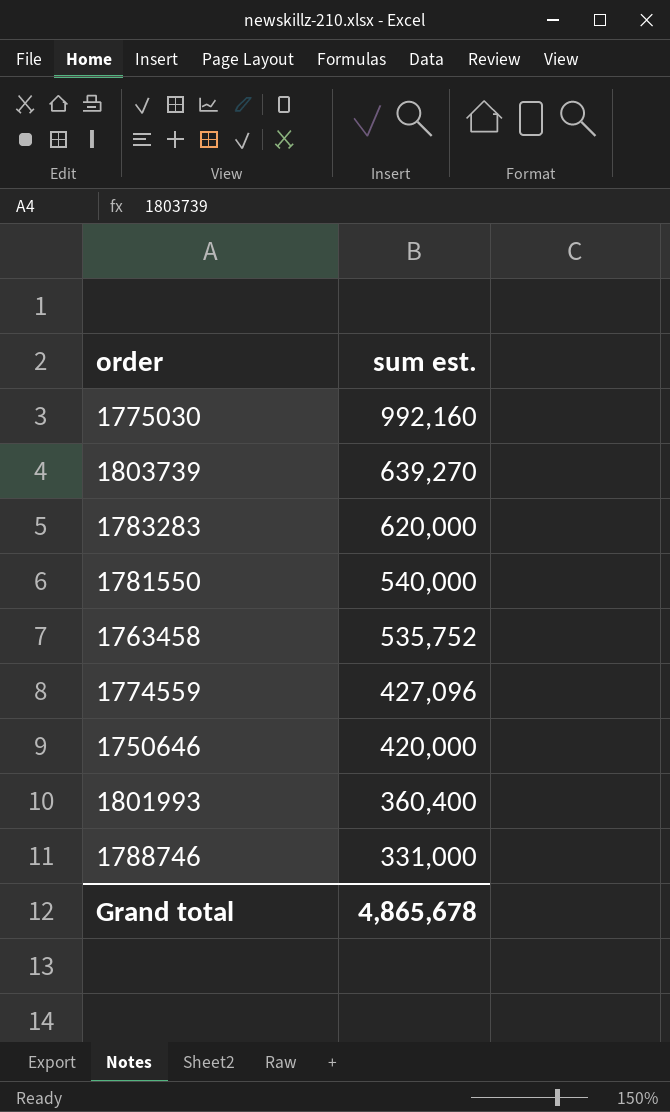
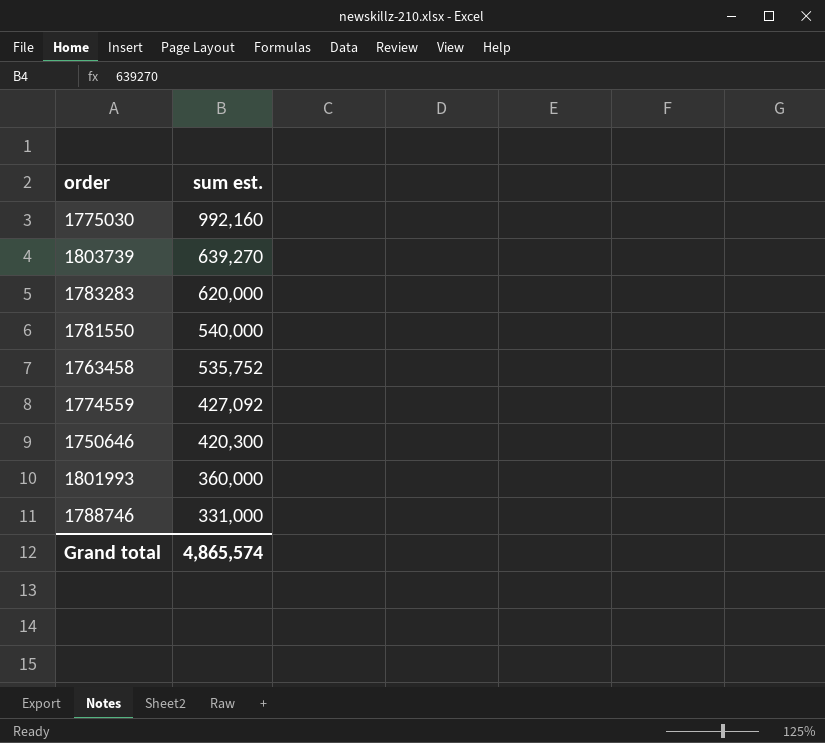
1774559 | sum est.: 427,096 -> 427,092
1750646 | sum est.: 420,000 -> 420,300
1801993 | sum est.: 360,400 -> 360,000
Grand total | sum est.: 4,865,678 -> 4,865,574

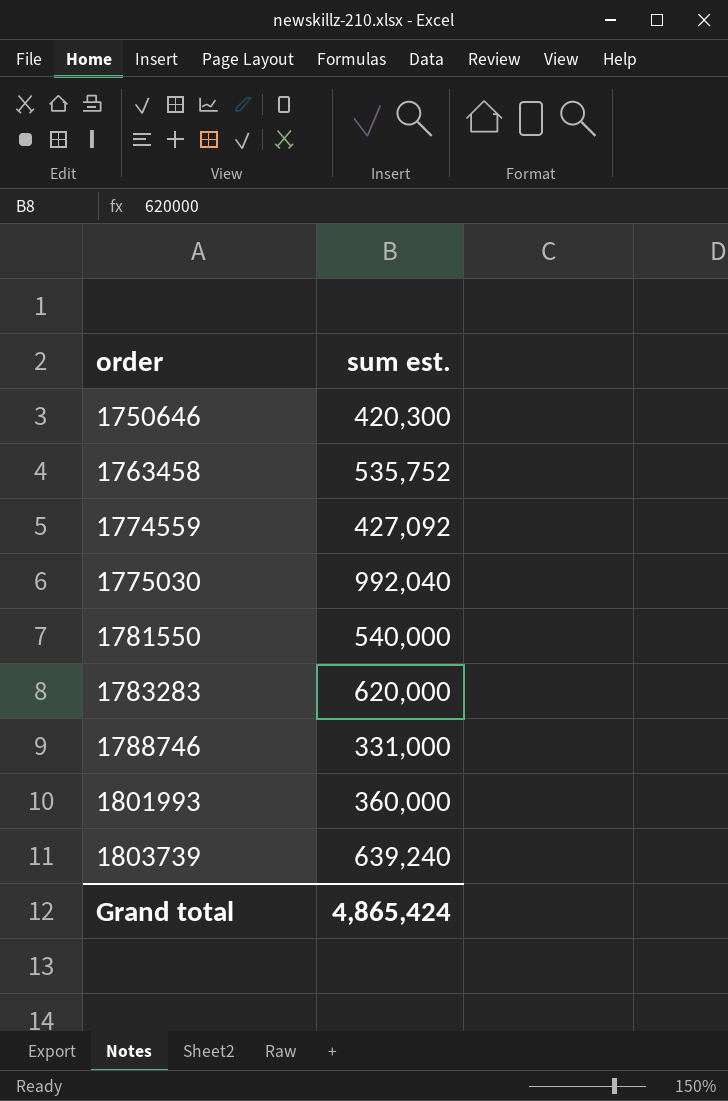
row order: sum est. descending -> order ascending
1775030 | sum est.: 992,160 -> 992,040
1803739 | sum est.: 639,270 -> 639,240
Grand total | sum est.: 4,865,574 -> 4,865,424

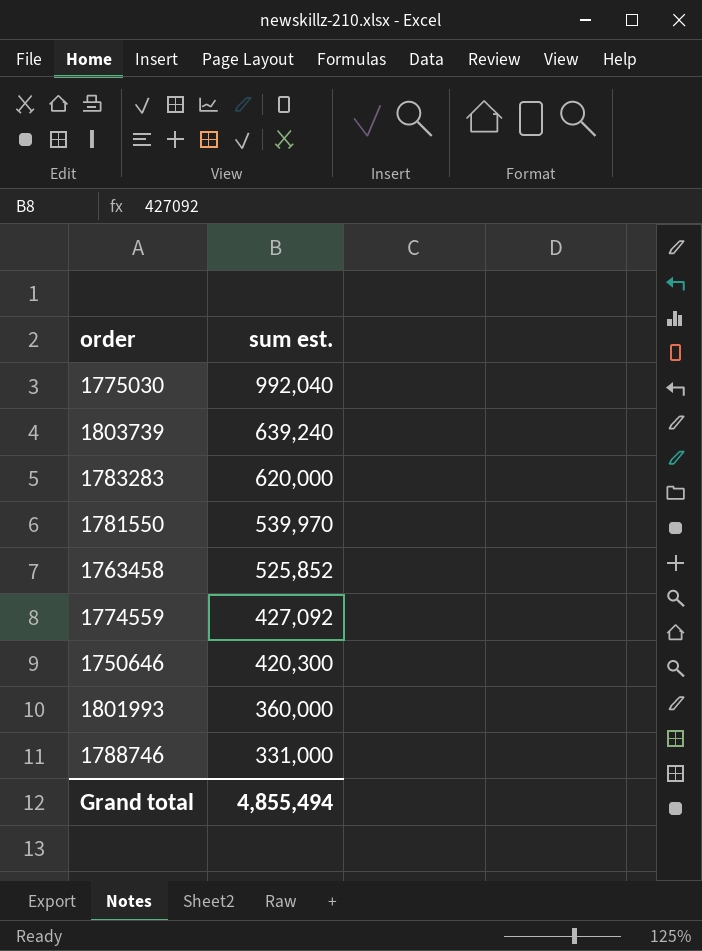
row order: order ascending -> sum est. descending
1781550 | sum est.: 540,000 -> 539,970
1763458 | sum est.: 535,752 -> 525,852
Grand total | sum est.: 4,865,424 -> 4,855,494

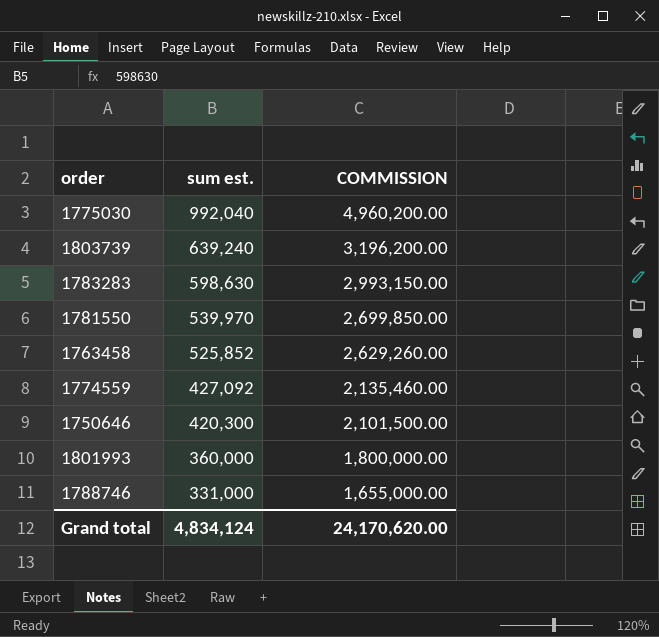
column COMMISSION | formula: none -> [sum est.] * 5
1783283 | sum est.: 620,000 -> 598,630
Grand total | sum est.: 4,855,494 -> 4,834,124

